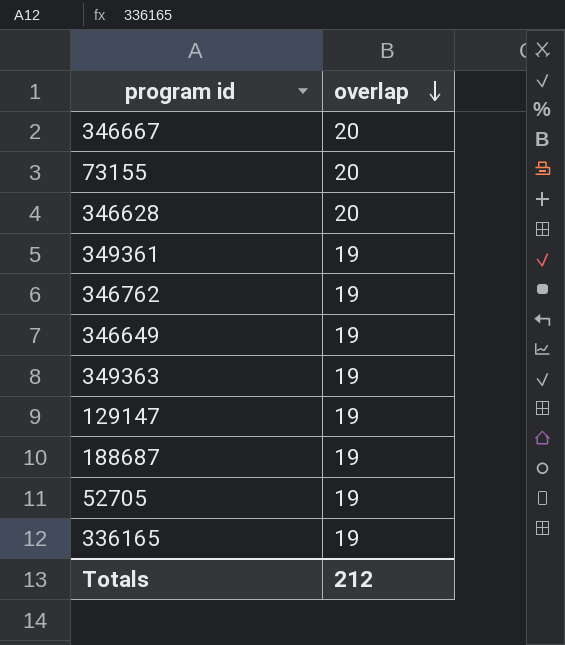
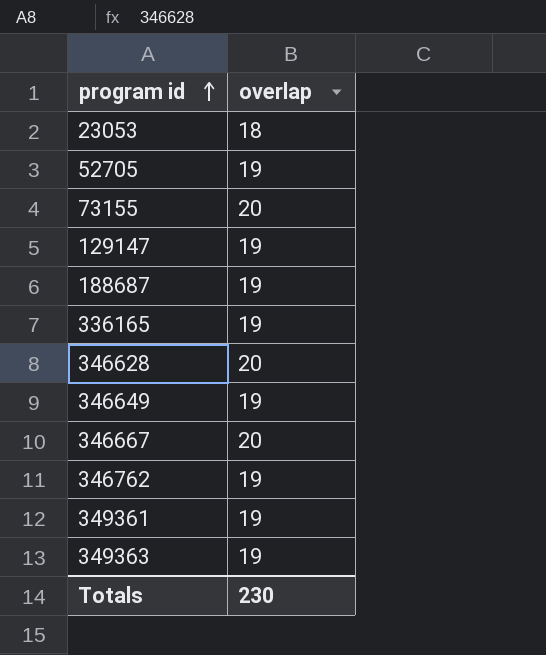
row order: overlap descending -> program id ascending
row 23053: none -> 18
Totals | overlap: 212 -> 230

